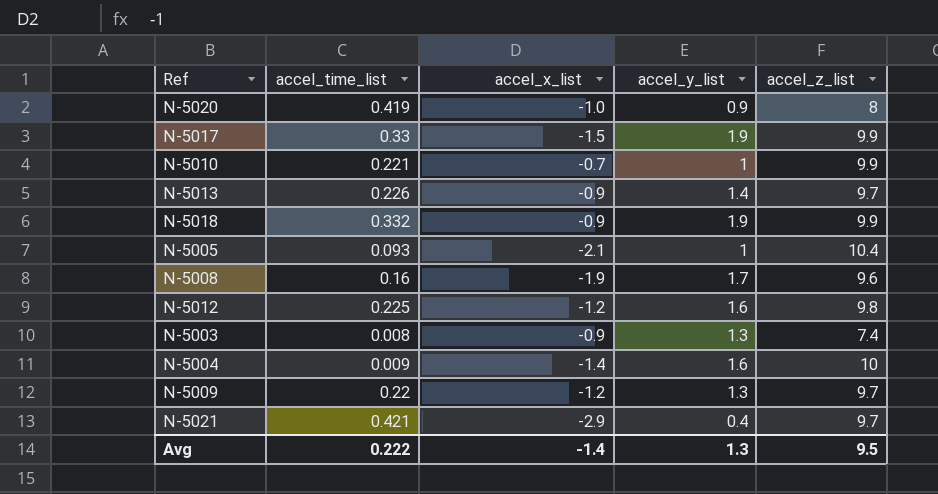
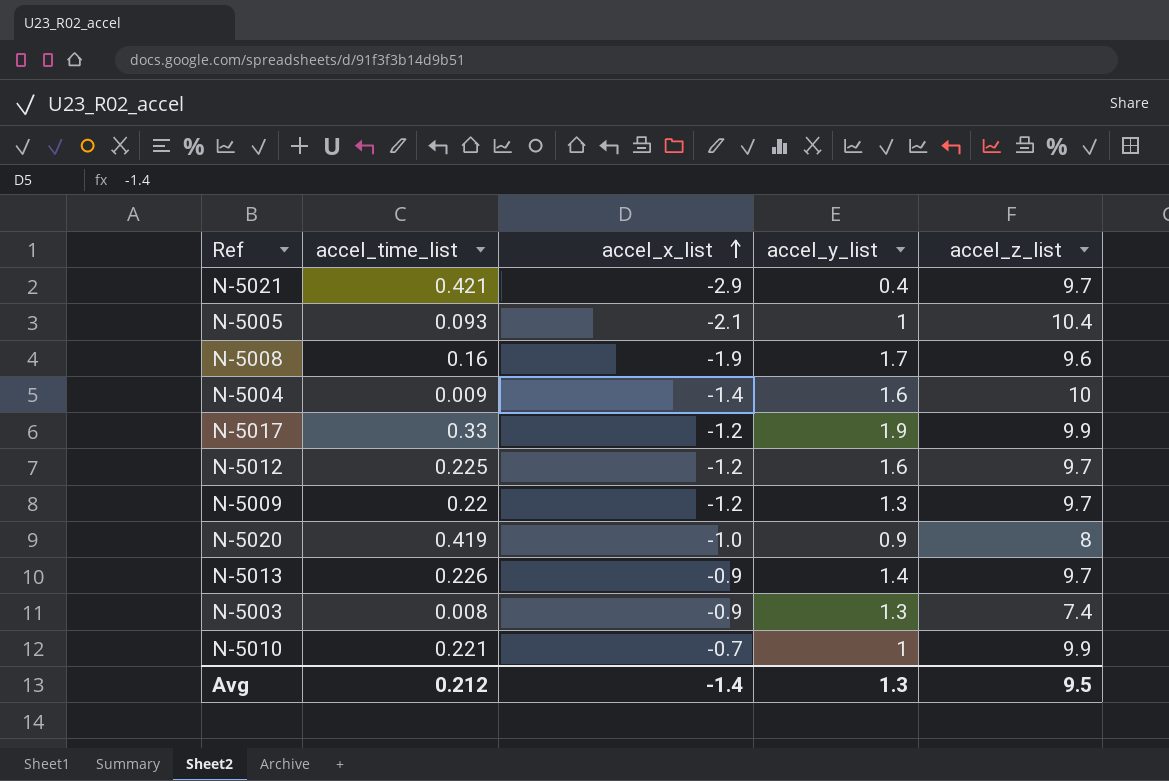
row order: none -> accel_x_list ascending
row N-5018: 0.332 | -0.9 | 1.9 | 9.9 -> none
N-5017 | accel_x_list: -1.5 -> -1.2
N-5012 | accel_z_list: 9.8 -> 9.7
Avg | accel_time_list: 0.222 -> 0.212

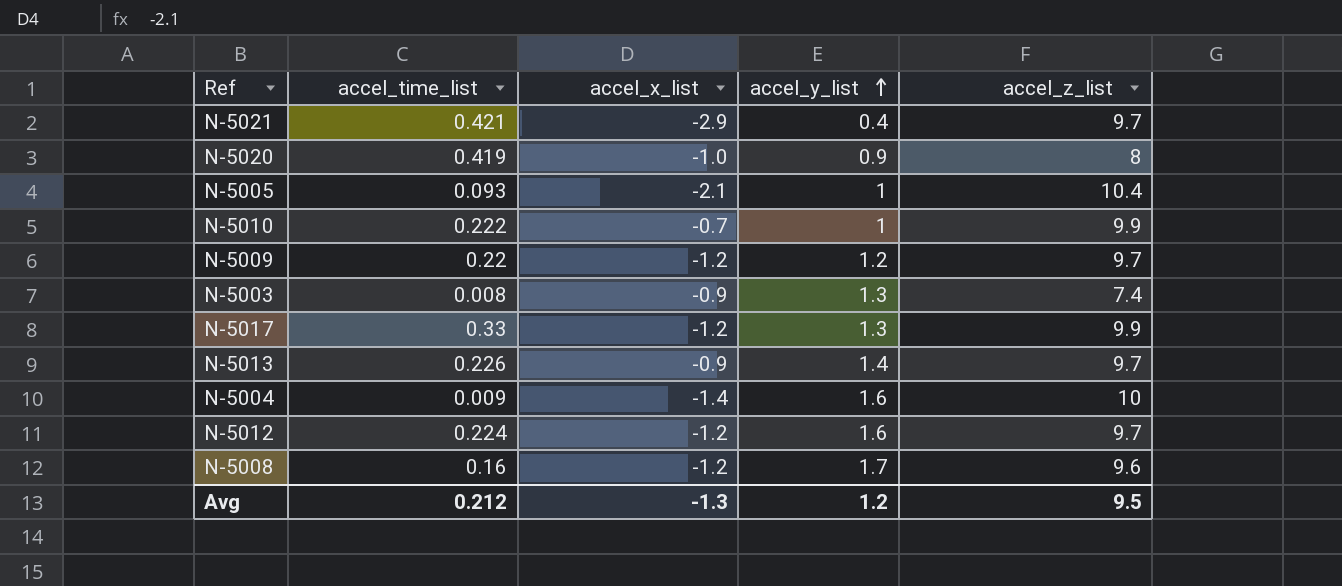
row order: accel_x_list ascending -> accel_y_list ascending
N-5010 | accel_time_list: 0.221 -> 0.222
N-5009 | accel_y_list: 1.3 -> 1.2
N-5017 | accel_y_list: 1.9 -> 1.3
N-5012 | accel_time_list: 0.225 -> 0.224
N-5008 | accel_x_list: -1.9 -> -1.2
Avg | accel_x_list: -1.4 -> -1.3
Avg | accel_y_list: 1.3 -> 1.2

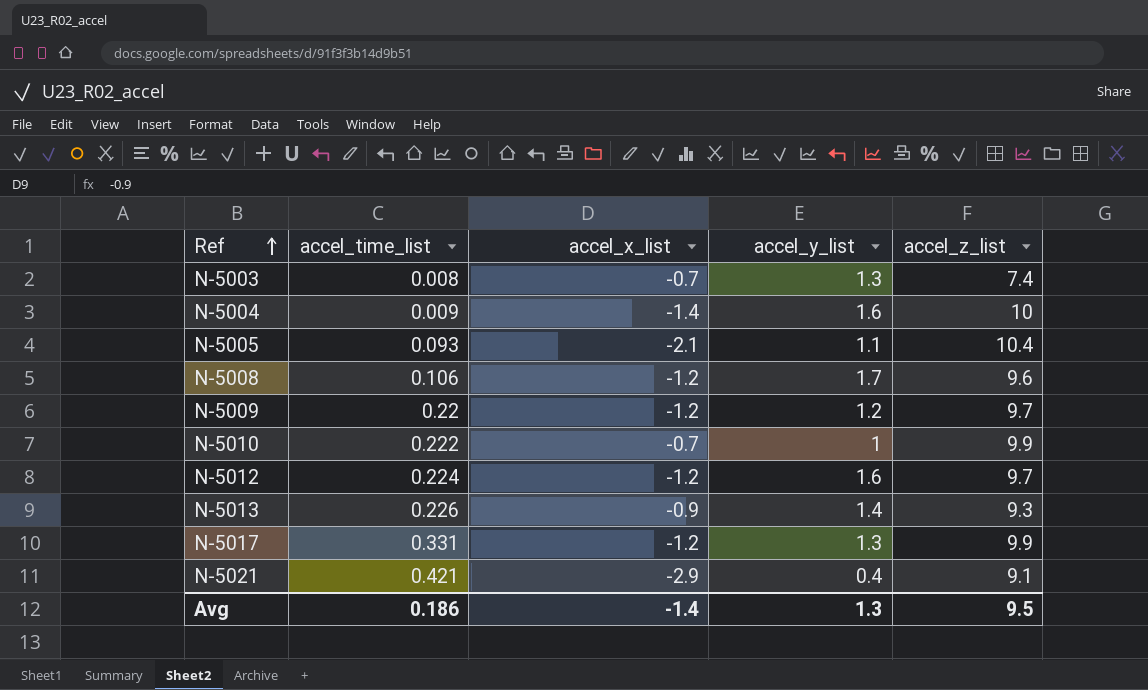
row order: accel_y_list ascending -> Ref ascending
row N-5020: 0.419 | -1.0 | 0.9 | 8 -> none
N-5003 | accel_x_list: -0.9 -> -0.7
N-5005 | accel_y_list: 1 -> 1.1
N-5008 | accel_time_list: 0.16 -> 0.106
N-5013 | accel_z_list: 9.7 -> 9.3
N-5017 | accel_time_list: 0.33 -> 0.331
N-5021 | accel_z_list: 9.7 -> 9.1
Avg | accel_time_list: 0.212 -> 0.186
Avg | accel_x_list: -1.3 -> -1.4
Avg | accel_y_list: 1.2 -> 1.3

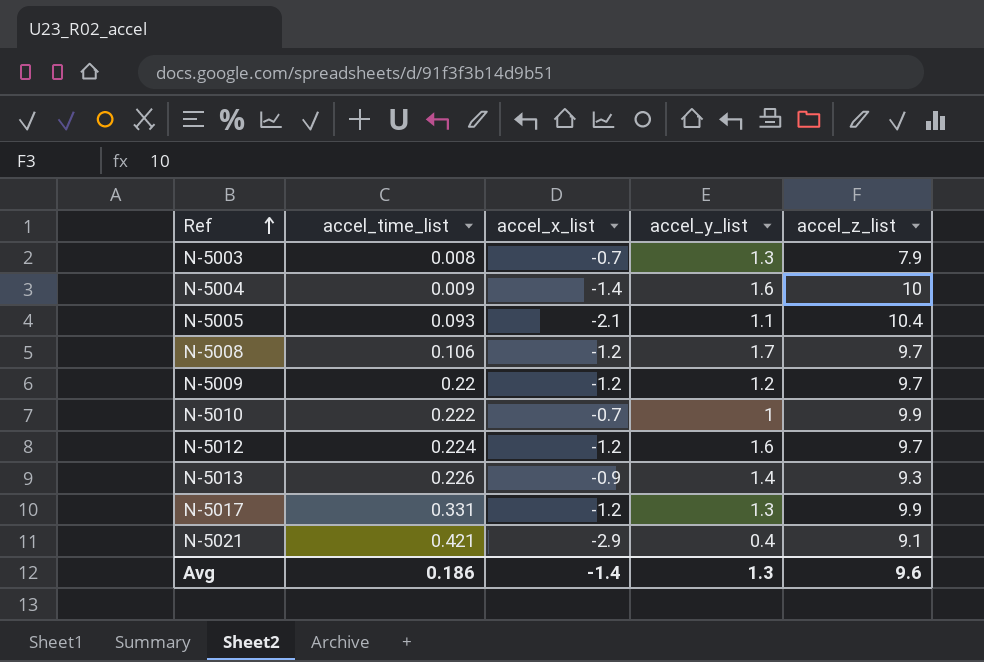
N-5003 | accel_z_list: 7.4 -> 7.9
N-5008 | accel_z_list: 9.6 -> 9.7
Avg | accel_z_list: 9.5 -> 9.6

